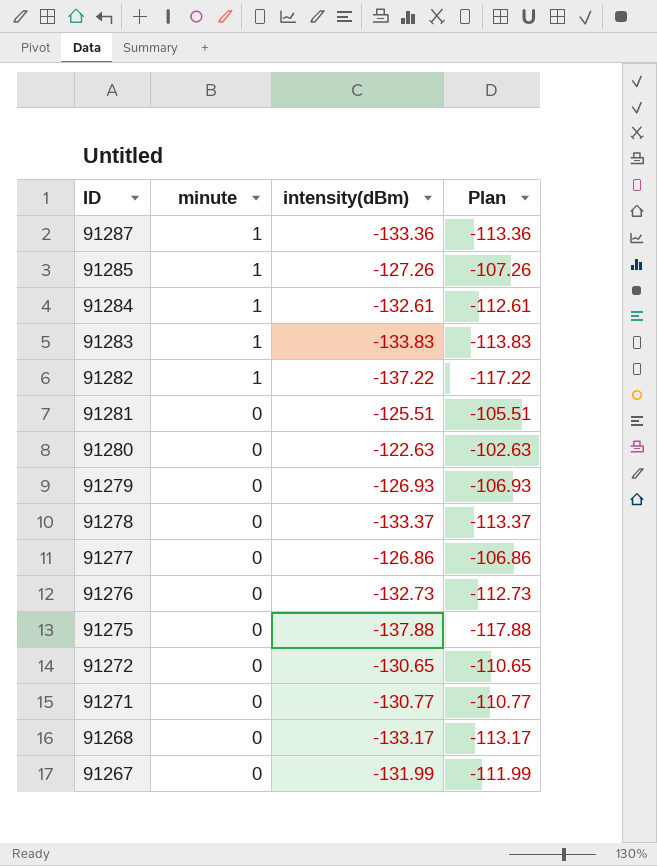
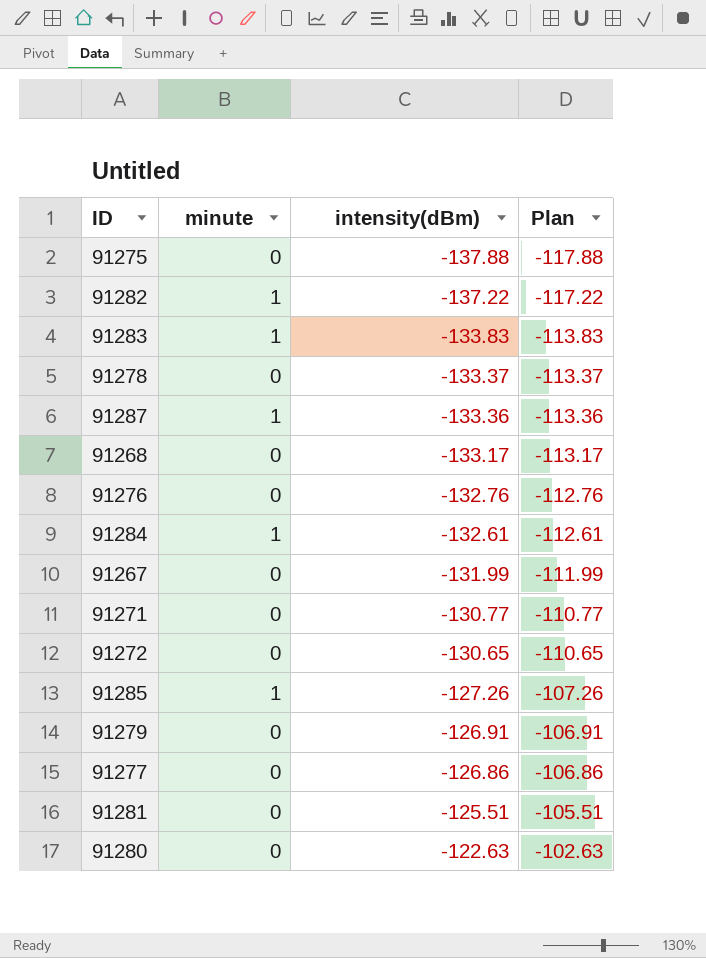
row order: ID descending -> intensity(dBm) ascending
91276 | intensity(dBm): -132.73 -> -132.76
91276 | Plan: -112.73 -> -112.76
91279 | intensity(dBm): -126.93 -> -126.91
91279 | Plan: -106.93 -> -106.91

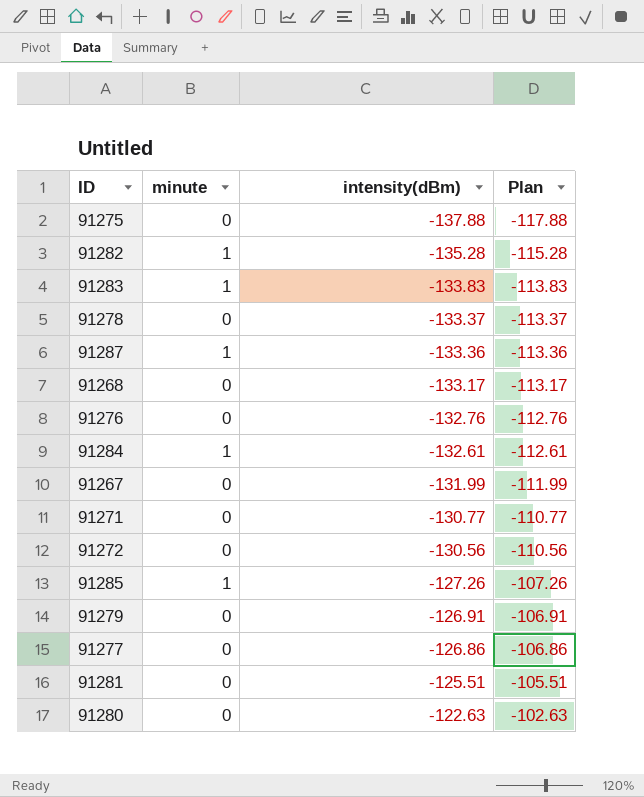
91282 | intensity(dBm): -137.22 -> -135.28
91282 | Plan: -117.22 -> -115.28
91272 | intensity(dBm): -130.65 -> -130.56
91272 | Plan: -110.65 -> -110.56

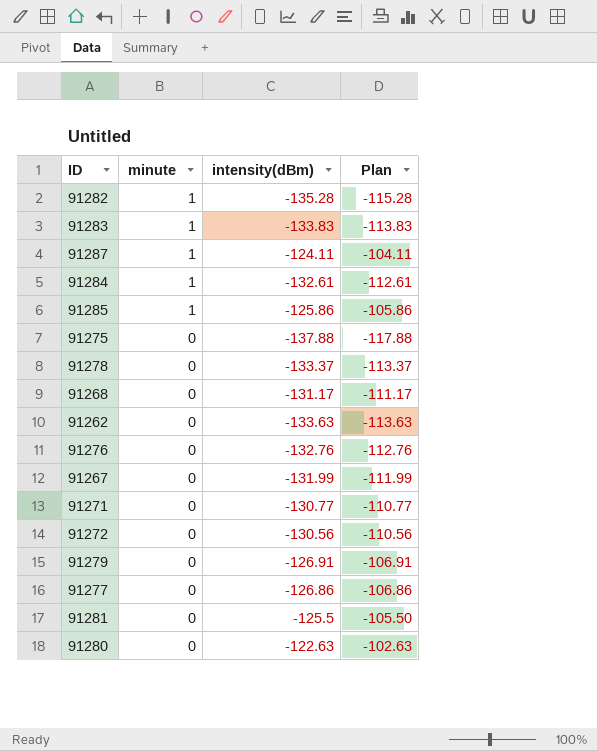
row order: intensity(dBm) ascending -> minute descending
91287 | intensity(dBm): -133.36 -> -124.11
91287 | Plan: -113.36 -> -104.11
91285 | intensity(dBm): -127.26 -> -125.86
91285 | Plan: -107.26 -> -105.86
91268 | intensity(dBm): -133.17 -> -131.17
91268 | Plan: -113.17 -> -111.17
row 91262: none -> 0 | -133.63 | -113.63
91281 | intensity(dBm): -125.51 -> -125.5
91281 | Plan: -105.51 -> -105.50

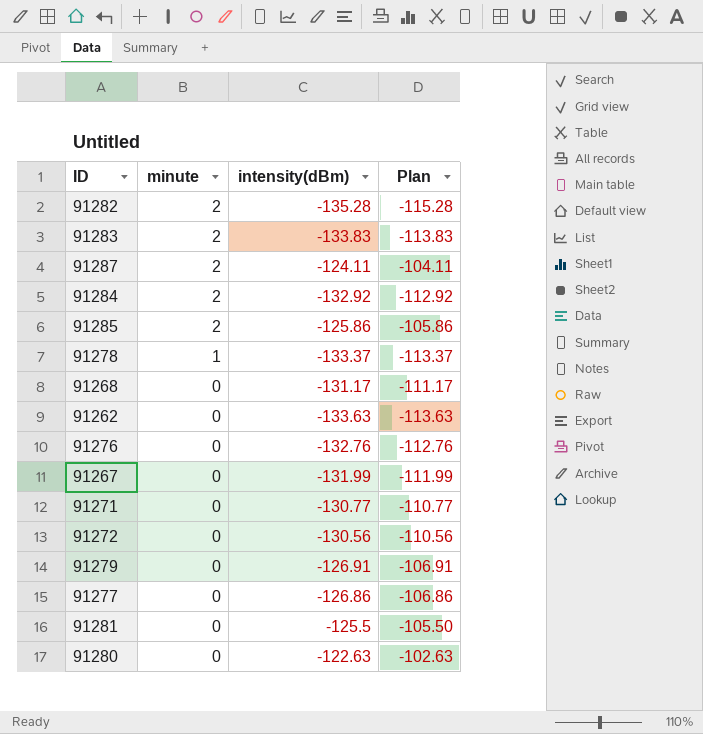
row 91275: 0 | -137.88 | -117.88 -> none
91282 | minute: 1 -> 2
91283 | minute: 1 -> 2
91287 | minute: 1 -> 2
91284 | minute: 1 -> 2
91284 | intensity(dBm): -132.61 -> -132.92
91284 | Plan: -112.61 -> -112.92
91285 | minute: 1 -> 2
91278 | minute: 0 -> 1

